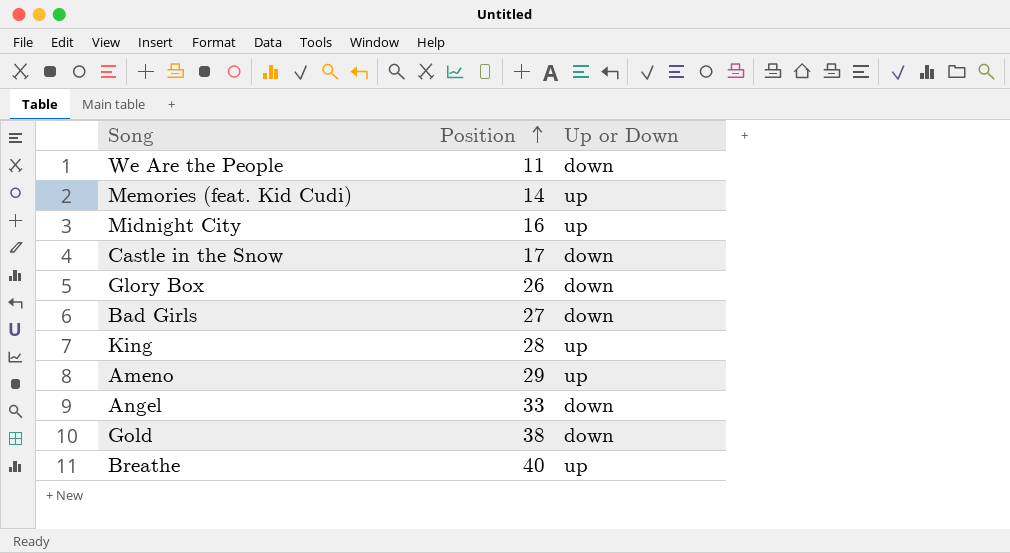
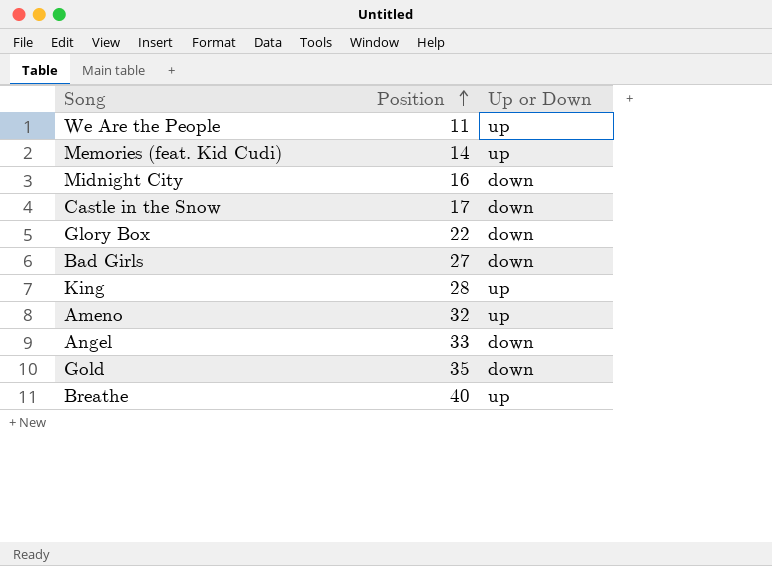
We Are the People | Up or Down: down -> up
Midnight City | Up or Down: up -> down
Glory Box | Position: 26 -> 22
Ameno | Position: 29 -> 32
Gold | Position: 38 -> 35

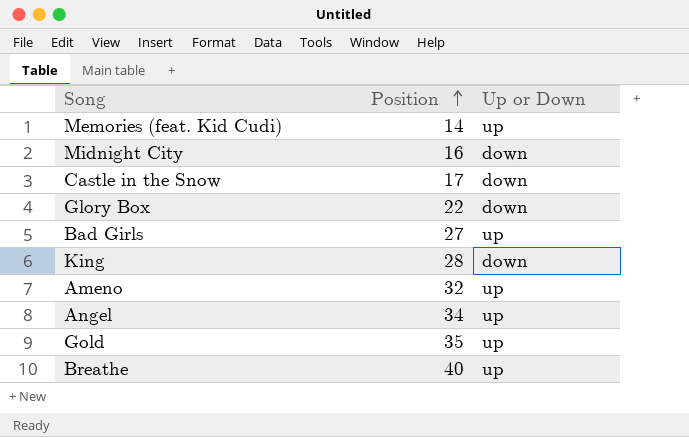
row We Are the People: 11 | up -> none
Bad Girls | Up or Down: down -> up
King | Up or Down: up -> down
Angel | Position: 33 -> 34
Angel | Up or Down: down -> up
Gold | Up or Down: down -> up

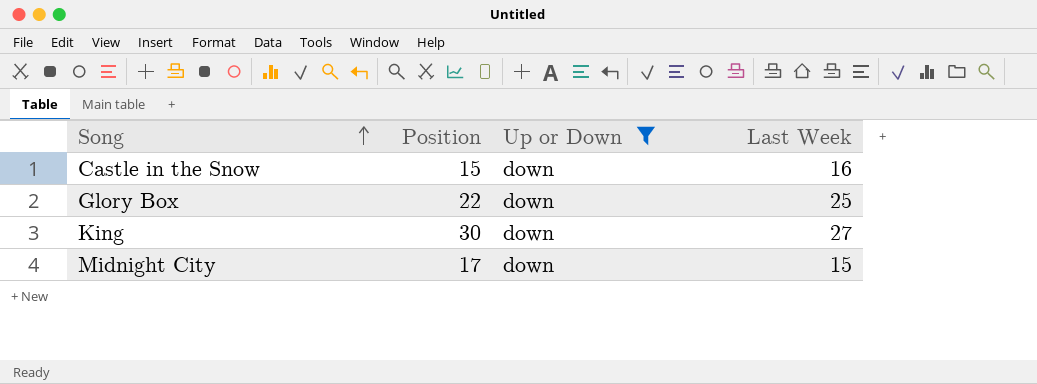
filter: none -> Up or Down = down
row order: Position ascending -> Song ascending
column Last Week | position: none -> 4
Castle in the Snow | Position: 17 -> 15
King | Position: 28 -> 30
Midnight City | Position: 16 -> 17

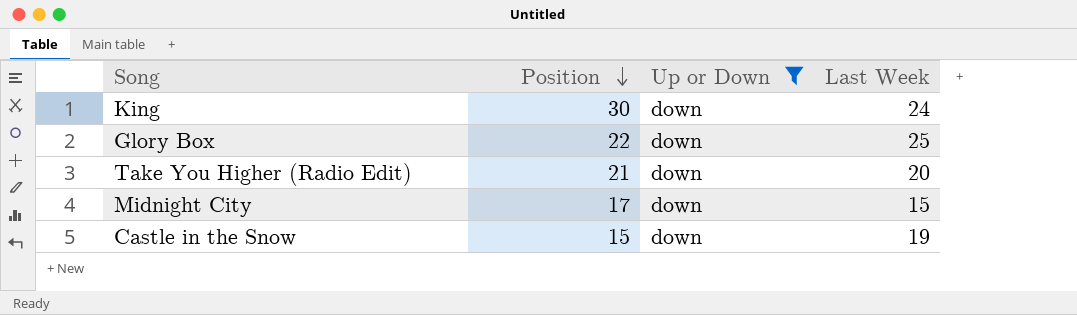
row order: Song ascending -> Position descending
King | Last Week: 27 -> 24
row Take You Higher (Radio Edit): none -> 21 | down | 20
Castle in the Snow | Last Week: 16 -> 19

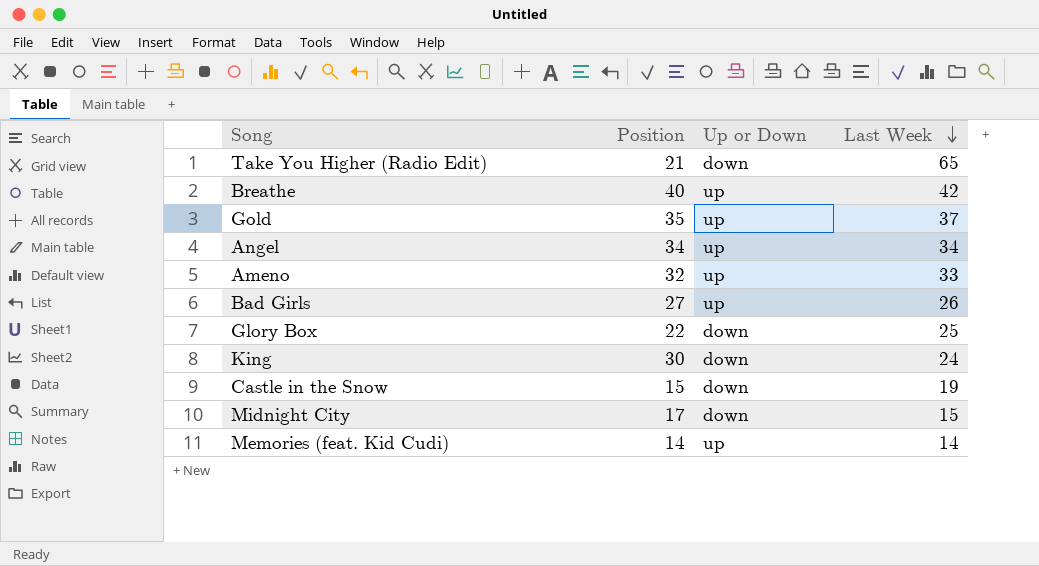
filter: Up or Down = down -> none
row order: Position descending -> Last Week descending
Take You Higher (Radio Edit) | Last Week: 20 -> 65

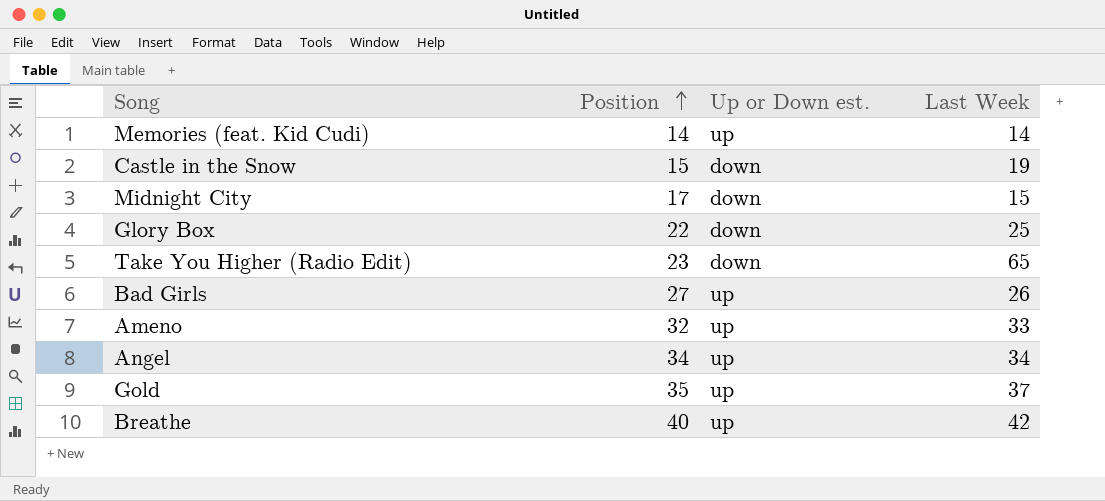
row order: Last Week descending -> Position ascending
column name: Up or Down -> Up or Down est.
row King: 30 | down | 24 -> none
Take You Higher (Radio Edit) | Position: 21 -> 23

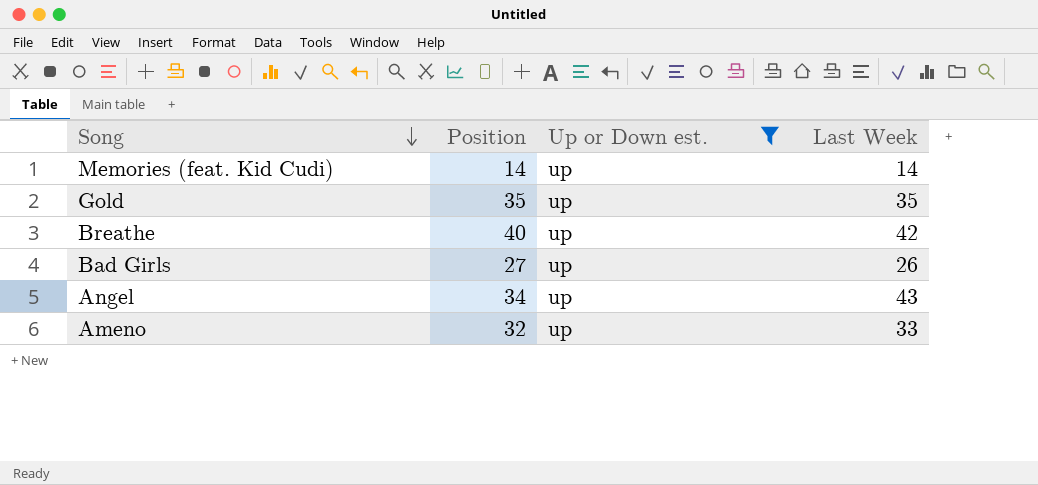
filter: none -> Up or Down est. = up
row order: Position ascending -> Song descending
Gold | Last Week: 37 -> 35
Angel | Last Week: 34 -> 43

